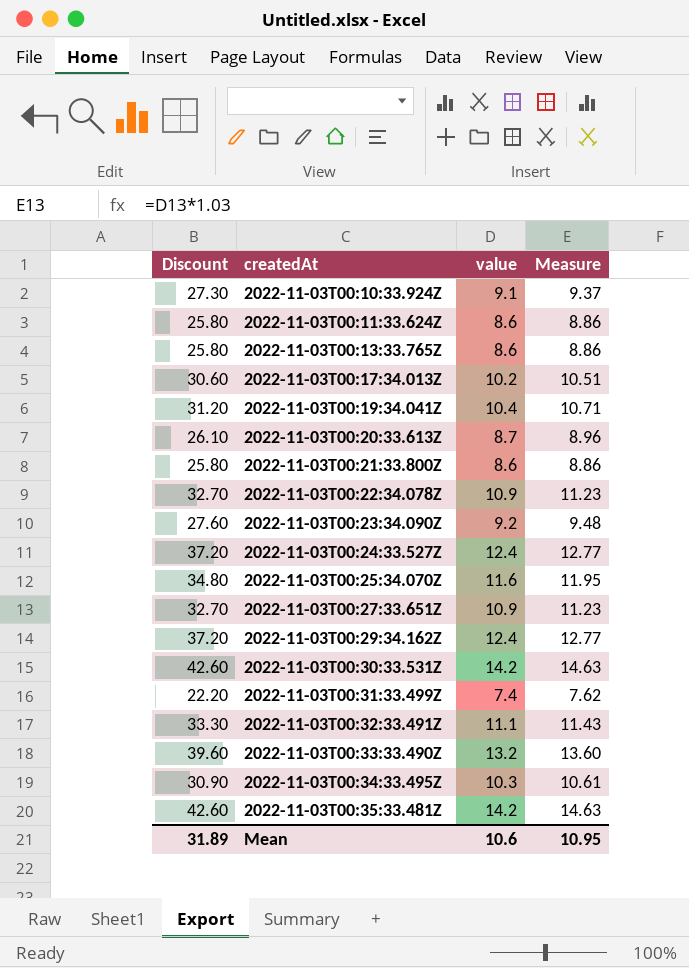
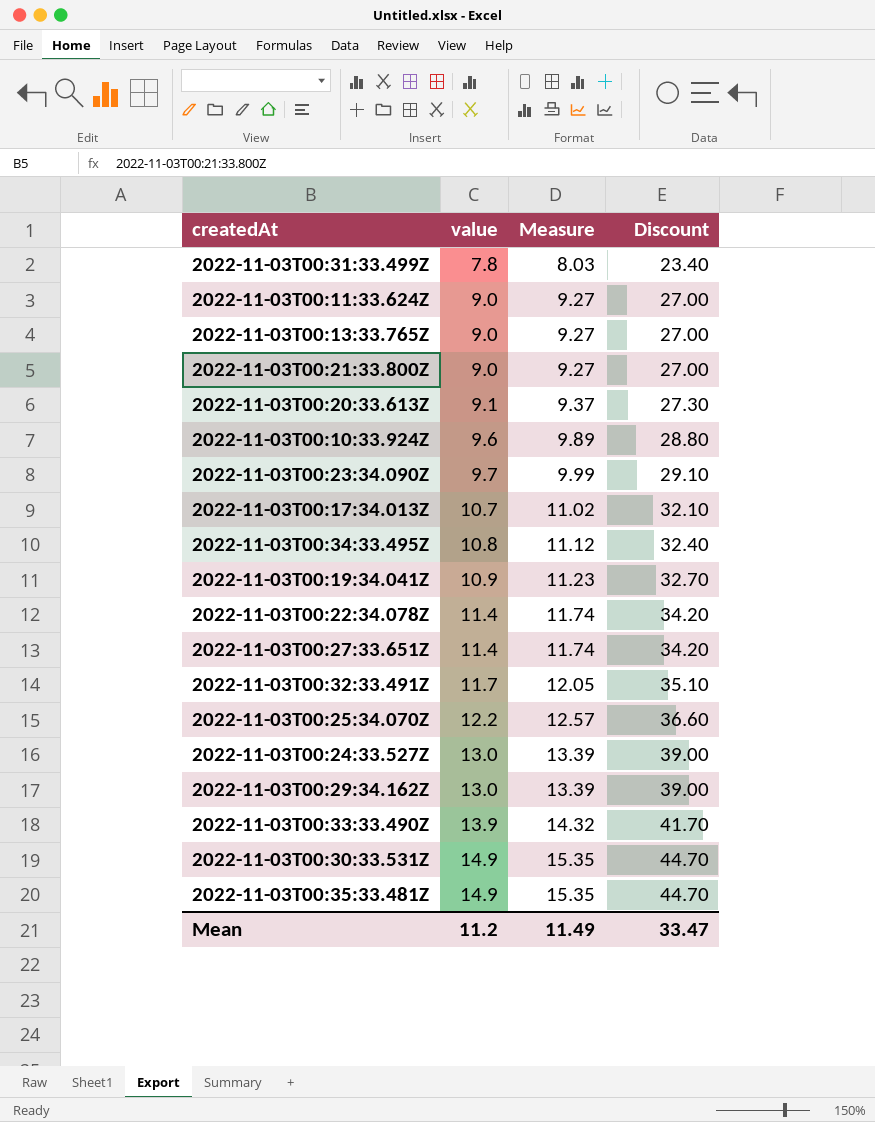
row order: createdAt ascending -> value ascending
column Discount | position: 1 -> 4
2022-11-03T00:31:33.499Z | value: 7.4 -> 7.8
2022-11-03T00:31:33.499Z | Measure: 7.62 -> 8.03
2022-11-03T00:31:33.499Z | Discount: 22.20 -> 23.40
2022-11-03T00:11:33.624Z | value: 8.6 -> 9.0
2022-11-03T00:11:33.624Z | Measure: 8.86 -> 9.27
2022-11-03T00:11:33.624Z | Discount: 25.80 -> 27.00
2022-11-03T00:13:33.765Z | value: 8.6 -> 9.0
2022-11-03T00:13:33.765Z | Measure: 8.86 -> 9.27
2022-11-03T00:13:33.765Z | Discount: 25.80 -> 27.00
2022-11-03T00:21:33.800Z | value: 8.6 -> 9.0
2022-11-03T00:21:33.800Z | Measure: 8.86 -> 9.27
2022-11-03T00:21:33.800Z | Discount: 25.80 -> 27.00
2022-11-03T00:20:33.613Z | value: 8.7 -> 9.1
2022-11-03T00:20:33.613Z | Measure: 8.96 -> 9.37
2022-11-03T00:20:33.613Z | Discount: 26.10 -> 27.30
2022-11-03T00:10:33.924Z | value: 9.1 -> 9.6
2022-11-03T00:10:33.924Z | Measure: 9.37 -> 9.89
2022-11-03T00:10:33.924Z | Discount: 27.30 -> 28.80
2022-11-03T00:23:34.090Z | value: 9.2 -> 9.7
2022-11-03T00:23:34.090Z | Measure: 9.48 -> 9.99
2022-11-03T00:23:34.090Z | Discount: 27.60 -> 29.10
2022-11-03T00:17:34.013Z | value: 10.2 -> 10.7
2022-11-03T00:17:34.013Z | Measure: 10.51 -> 11.02
2022-11-03T00:17:34.013Z | Discount: 30.60 -> 32.10
2022-11-03T00:34:33.495Z | value: 10.3 -> 10.8
2022-11-03T00:34:33.495Z | Measure: 10.61 -> 11.12
2022-11-03T00:34:33.495Z | Discount: 30.90 -> 32.40
2022-11-03T00:19:34.041Z | value: 10.4 -> 10.9
2022-11-03T00:19:34.041Z | Measure: 10.71 -> 11.23
2022-11-03T00:19:34.041Z | Discount: 31.20 -> 32.70
2022-11-03T00:22:34.078Z | value: 10.9 -> 11.4
2022-11-03T00:22:34.078Z | Measure: 11.23 -> 11.74
2022-11-03T00:22:34.078Z | Discount: 32.70 -> 34.20
2022-11-03T00:27:33.651Z | value: 10.9 -> 11.4
2022-11-03T00:27:33.651Z | Measure: 11.23 -> 11.74
2022-11-03T00:27:33.651Z | Discount: 32.70 -> 34.20
2022-11-03T00:32:33.491Z | value: 11.1 -> 11.7
2022-11-03T00:32:33.491Z | Measure: 11.43 -> 12.05
2022-11-03T00:32:33.491Z | Discount: 33.30 -> 35.10
2022-11-03T00:25:34.070Z | value: 11.6 -> 12.2
2022-11-03T00:25:34.070Z | Measure: 11.95 -> 12.57
2022-11-03T00:25:34.070Z | Discount: 34.80 -> 36.60
2022-11-03T00:24:33.527Z | value: 12.4 -> 13.0
2022-11-03T00:24:33.527Z | Measure: 12.77 -> 13.39
2022-11-03T00:24:33.527Z | Discount: 37.20 -> 39.00
2022-11-03T00:29:34.162Z | value: 12.4 -> 13.0
2022-11-03T00:29:34.162Z | Measure: 12.77 -> 13.39
2022-11-03T00:29:34.162Z | Discount: 37.20 -> 39.00
2022-11-03T00:33:33.490Z | value: 13.2 -> 13.9
2022-11-03T00:33:33.490Z | Measure: 13.60 -> 14.32
2022-11-03T00:33:33.490Z | Discount: 39.60 -> 41.70
2022-11-03T00:30:33.531Z | value: 14.2 -> 14.9
2022-11-03T00:30:33.531Z | Measure: 14.63 -> 15.35
2022-11-03T00:30:33.531Z | Discount: 42.60 -> 44.70
2022-11-03T00:35:33.481Z | value: 14.2 -> 14.9
2022-11-03T00:35:33.481Z | Measure: 14.63 -> 15.35
2022-11-03T00:35:33.481Z | Discount: 42.60 -> 44.70
Mean | value: 10.6 -> 11.2
Mean | Measure: 10.95 -> 11.49
Mean | Discount: 31.89 -> 33.47

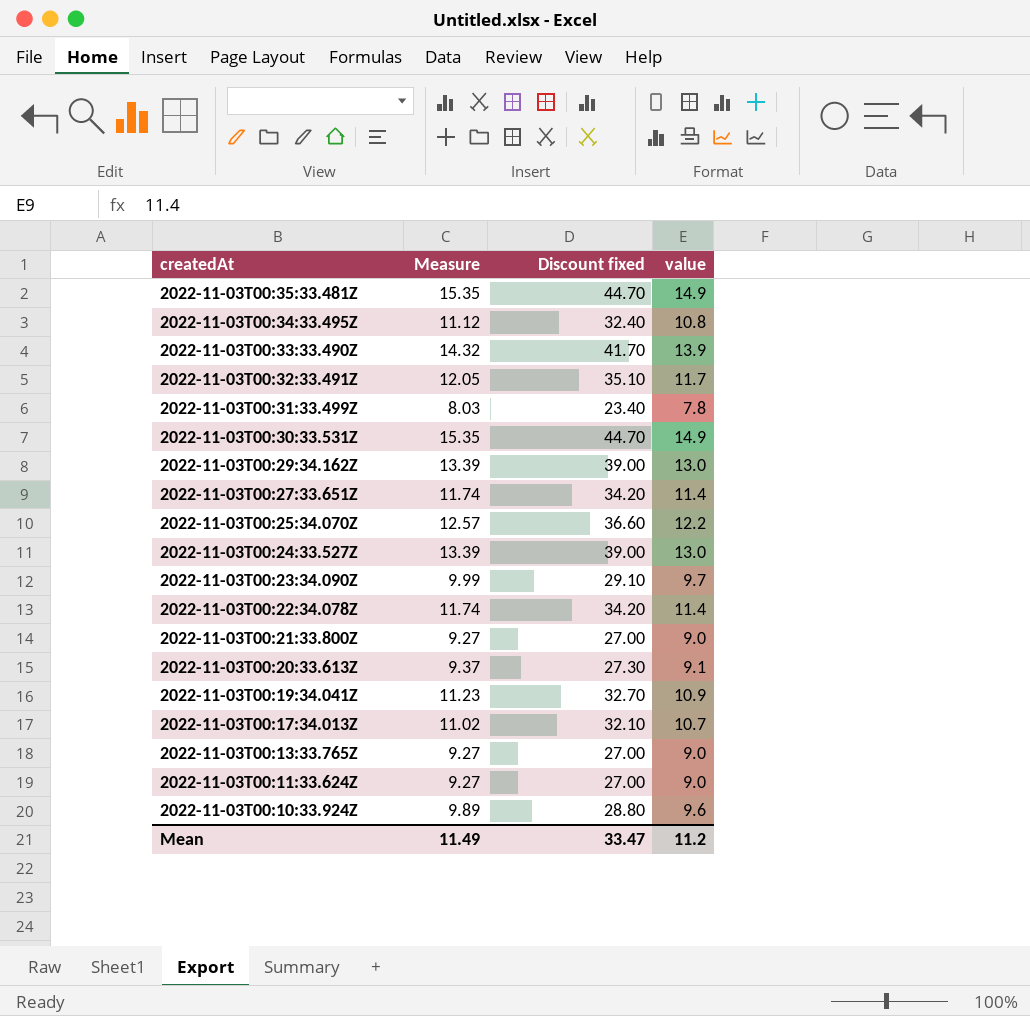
row order: value ascending -> createdAt descending
column name: Discount -> Discount fixed
column value | position: 2 -> 4

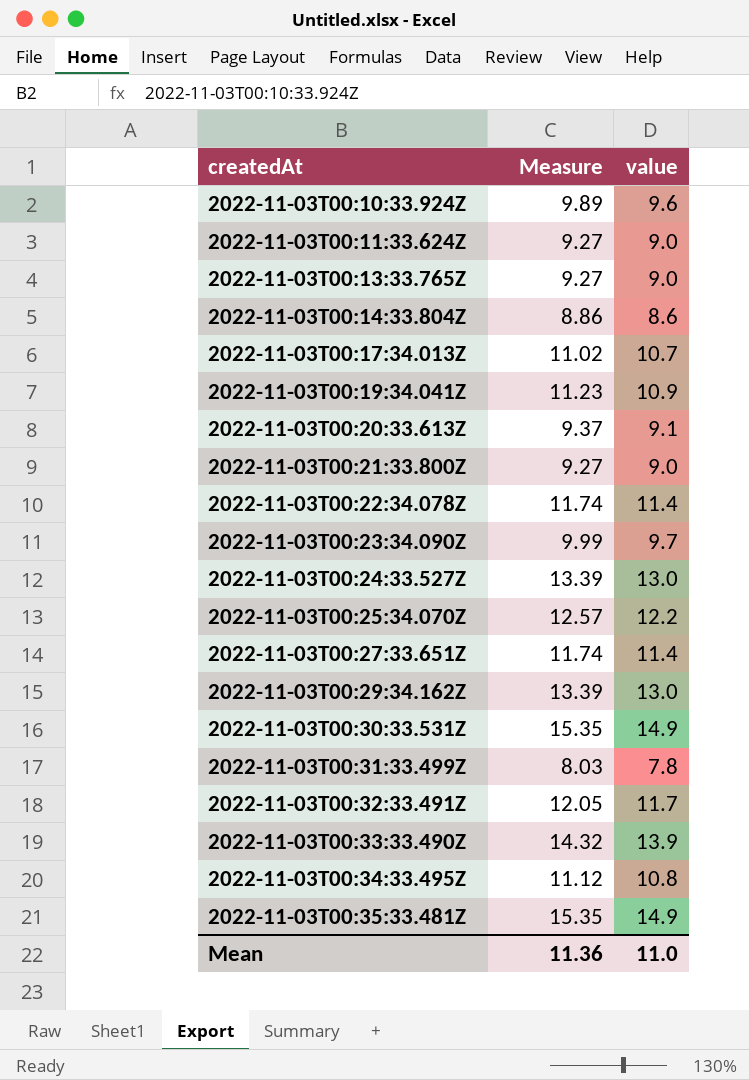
row order: createdAt descending -> createdAt ascending
column Discount fixed | formula: [value] * 3 -> none
row 2022-11-03T00:14:33.804Z: none -> 8.86 | 8.6
Mean | Measure: 11.49 -> 11.36
Mean | value: 11.2 -> 11.0

